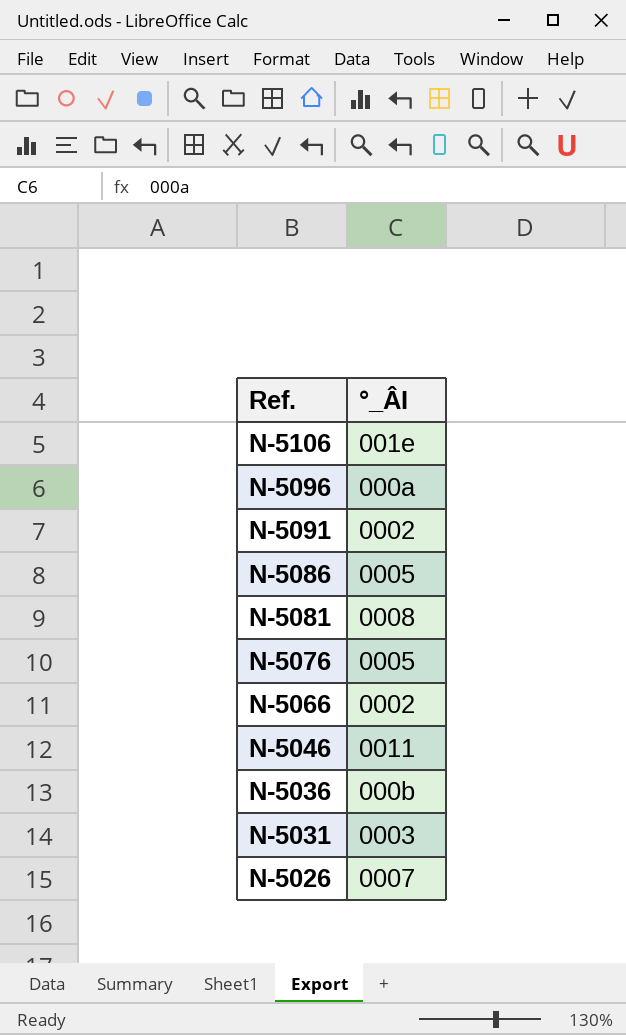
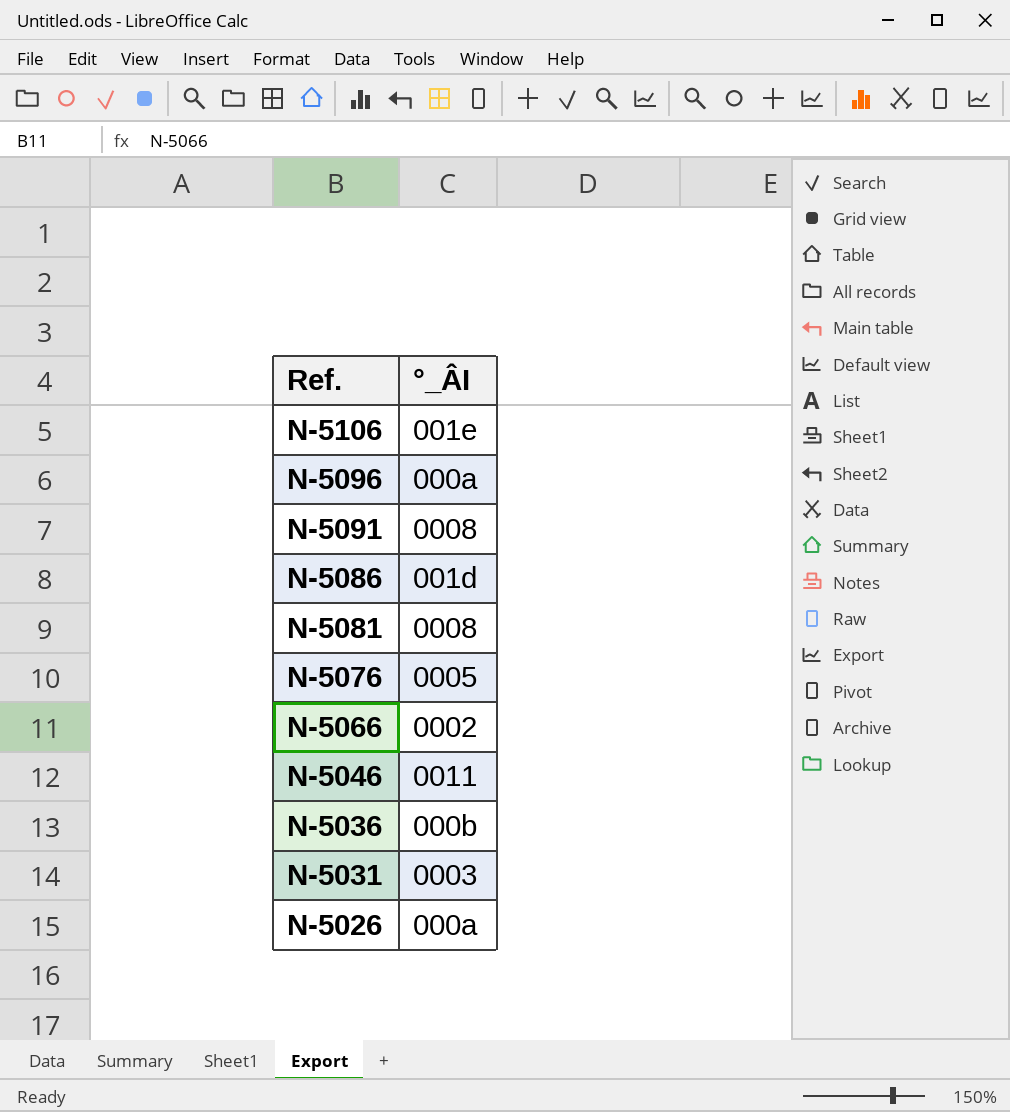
N-5091 | °_ÂI: 0002 -> 0008
N-5086 | °_ÂI: 0005 -> 001d
N-5026 | °_ÂI: 0007 -> 000a

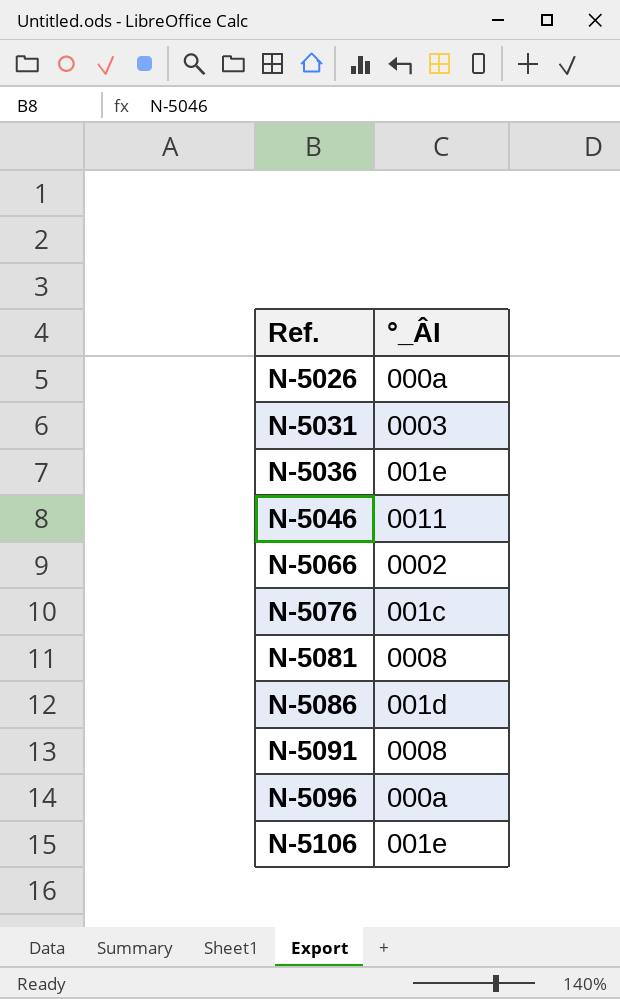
row order: Ref. descending -> Ref. ascending
N-5036 | °_ÂI: 000b -> 001e
N-5076 | °_ÂI: 0005 -> 001c

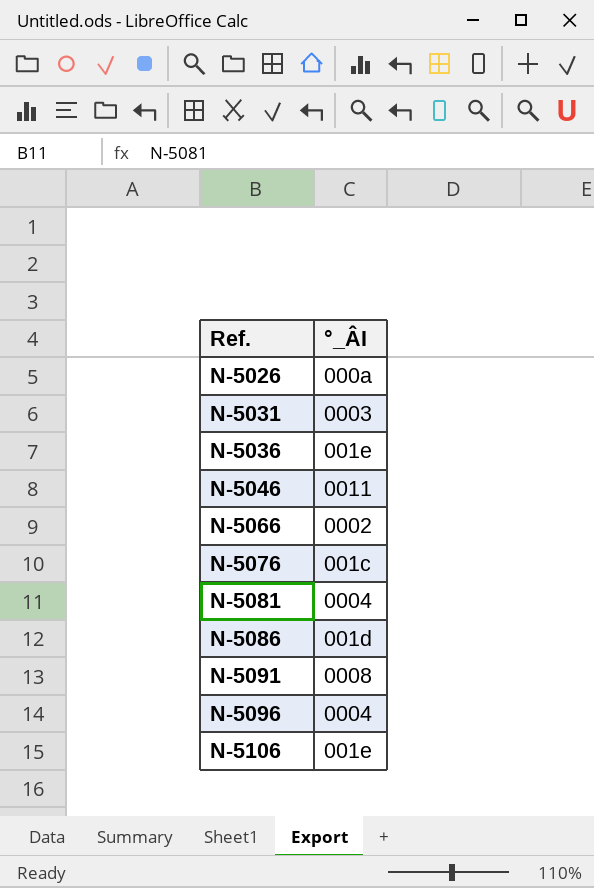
N-5081 | °_ÂI: 0008 -> 0004
N-5096 | °_ÂI: 000a -> 0004

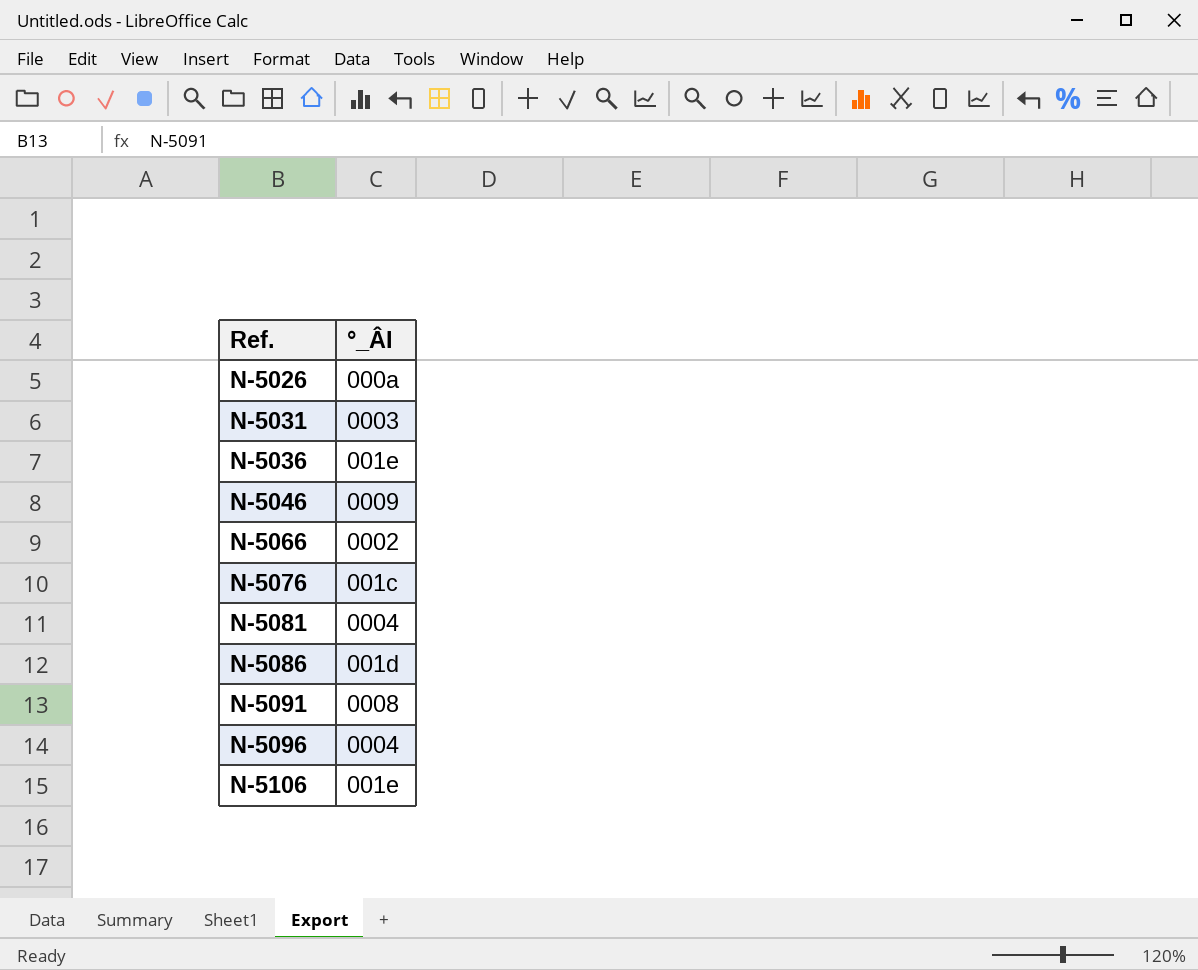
N-5046 | °_ÂI: 0011 -> 0009

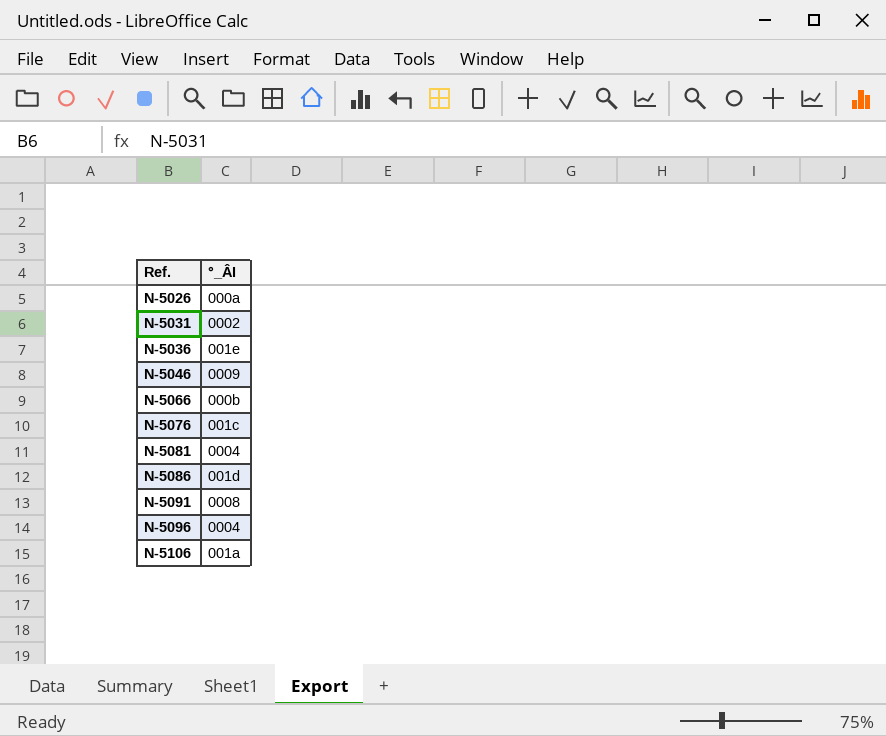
N-5031 | °_ÂI: 0003 -> 0002
N-5066 | °_ÂI: 0002 -> 000b
N-5106 | °_ÂI: 001e -> 001a

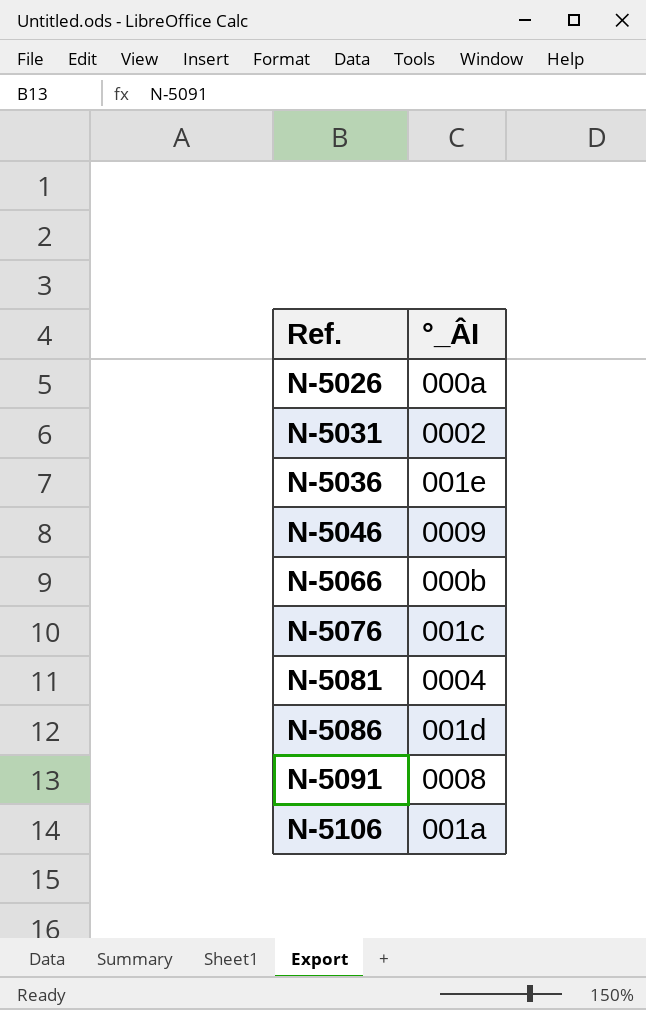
row N-5096: 0004 -> none

